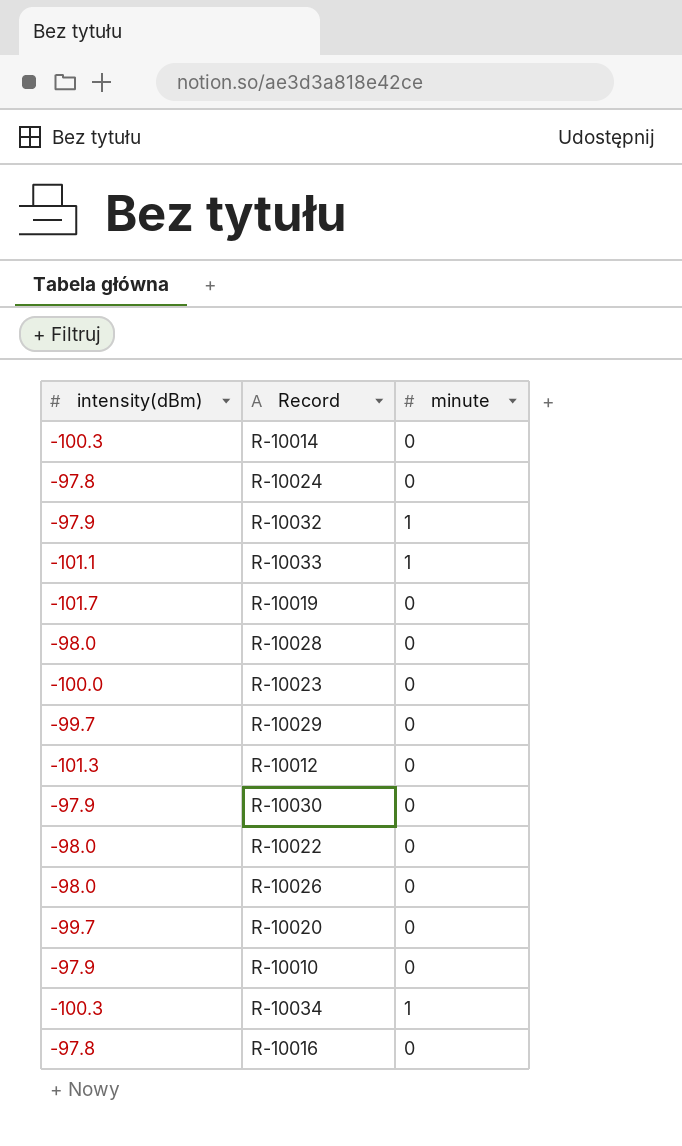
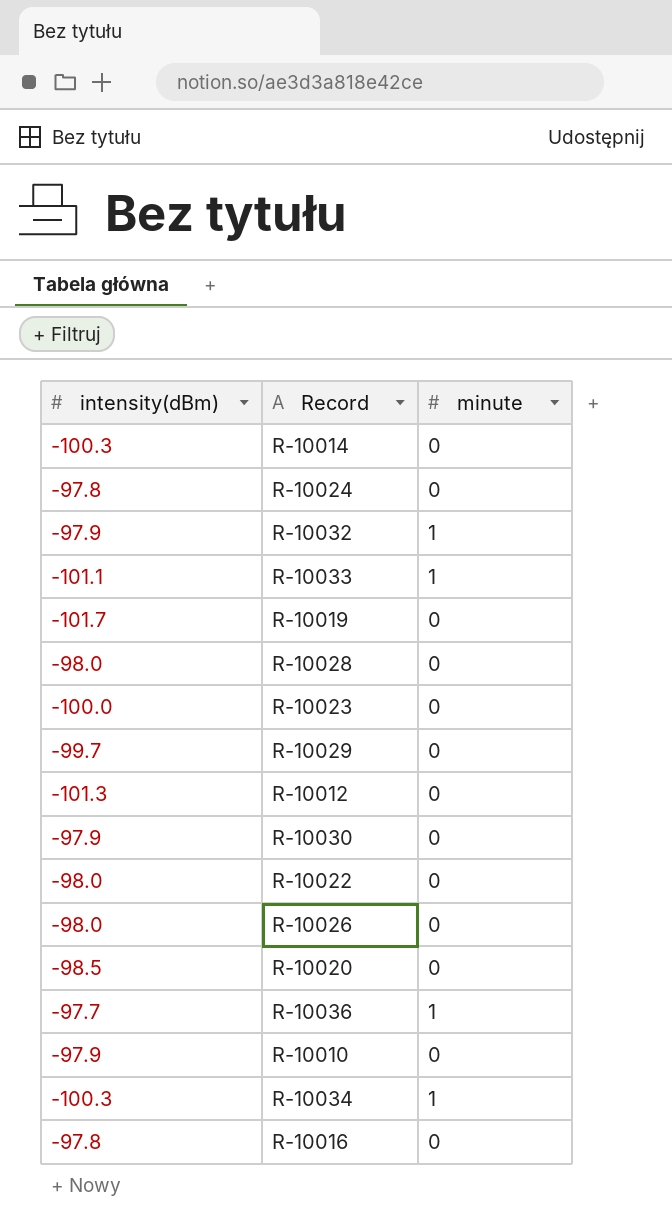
R-10020 | intensity(dBm): -99.7 -> -98.5
row R-10036: none -> -97.7 | 1

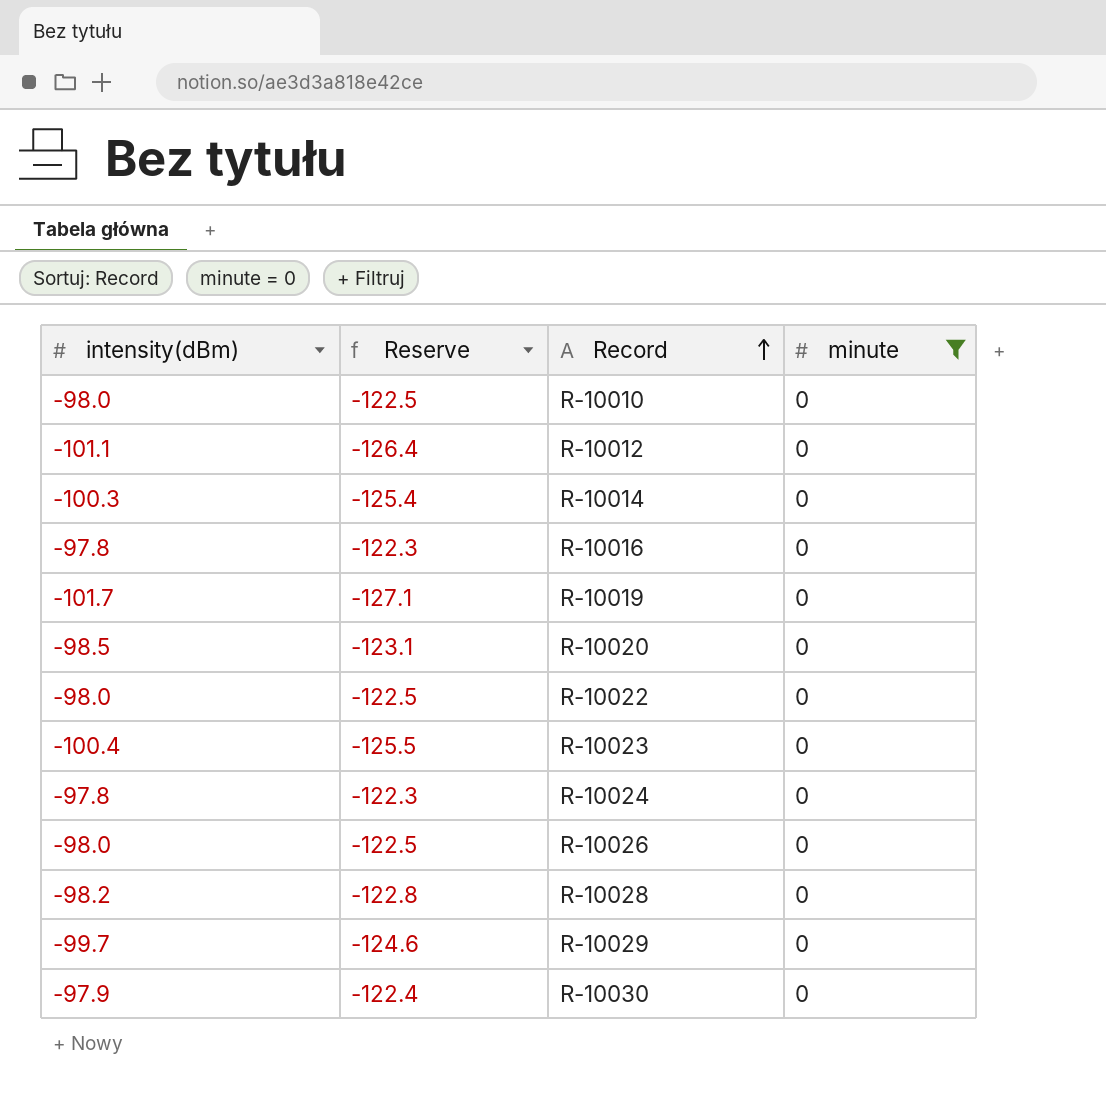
filter: none -> minute = 0
row order: none -> Record ascending
column Reserve | formula: none -> [intensity(dBm)] * 1.25
R-10010 | intensity(dBm): -97.9 -> -98.0
R-10012 | intensity(dBm): -101.3 -> -101.1
R-10023 | intensity(dBm): -100.0 -> -100.4
R-10028 | intensity(dBm): -98.0 -> -98.2

